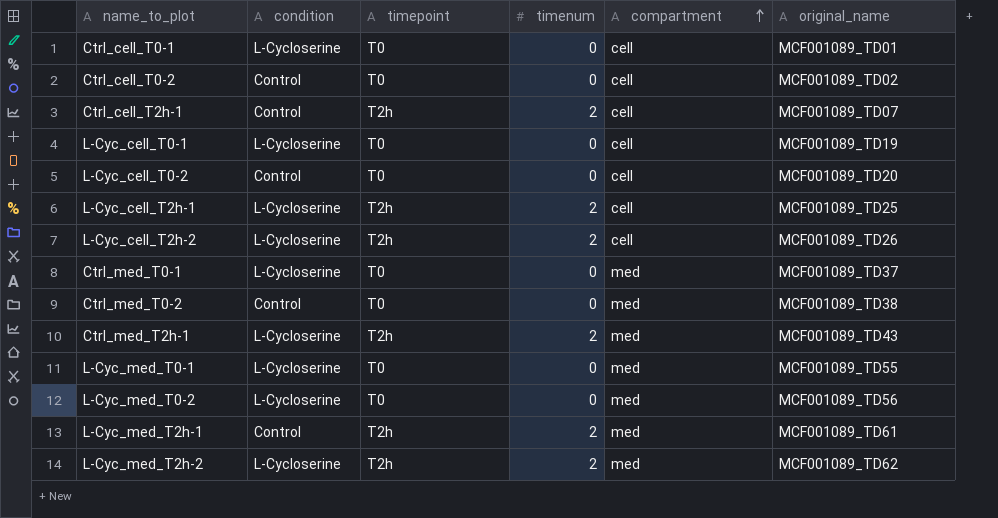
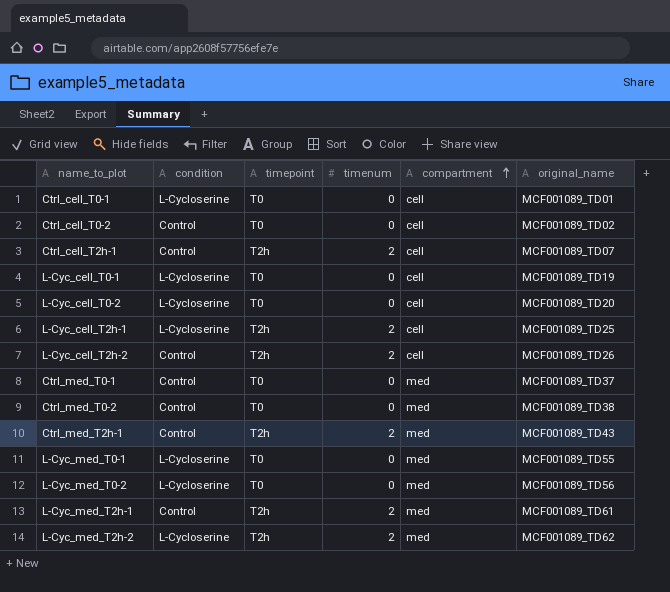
L-Cyc_cell_T0-2 | condition: Control -> L-Cycloserine
L-Cyc_cell_T2h-2 | condition: L-Cycloserine -> Control
Ctrl_med_T0-1 | condition: L-Cycloserine -> Control
Ctrl_med_T2h-1 | condition: L-Cycloserine -> Control

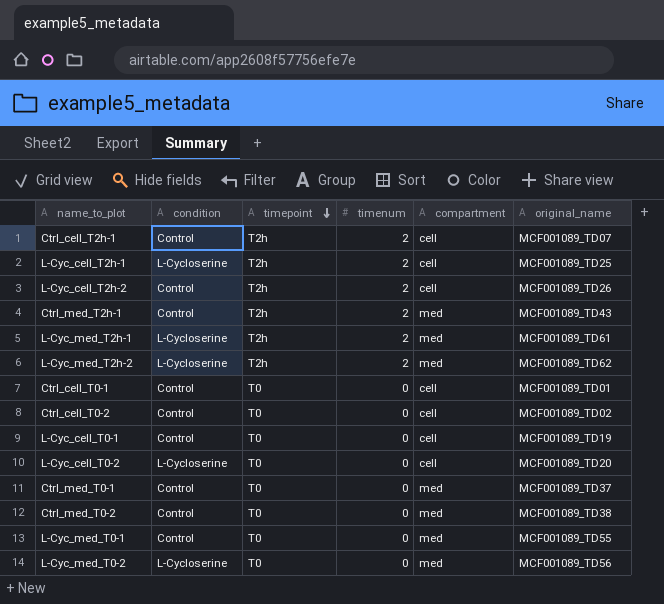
row order: compartment ascending -> timepoint descending
L-Cyc_med_T2h-1 | condition: Control -> L-Cycloserine
Ctrl_cell_T0-1 | condition: L-Cycloserine -> Control
L-Cyc_cell_T0-1 | condition: L-Cycloserine -> Control
L-Cyc_med_T0-1 | condition: L-Cycloserine -> Control

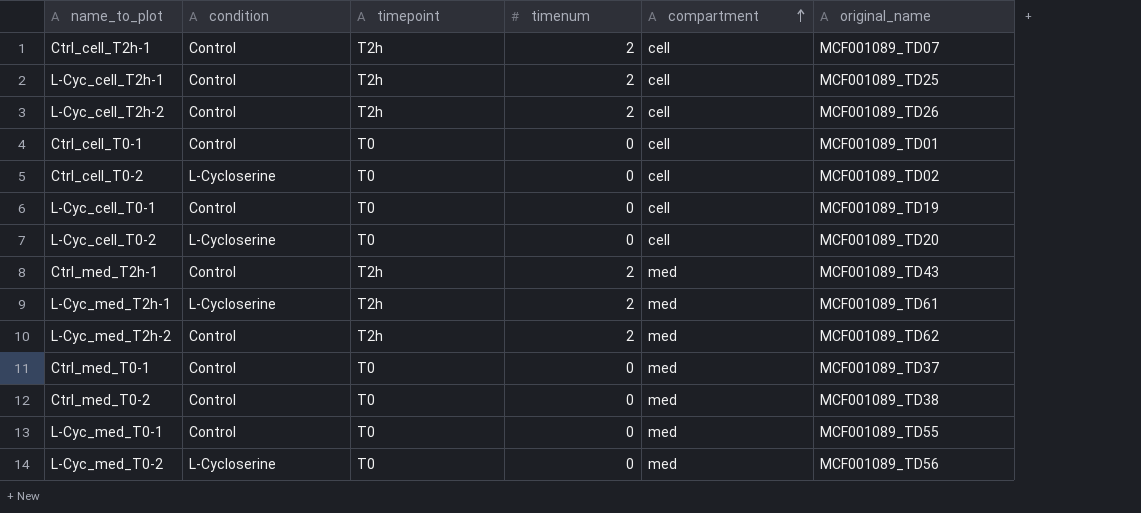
row order: timepoint descending -> compartment ascending
L-Cyc_cell_T2h-1 | condition: L-Cycloserine -> Control
Ctrl_cell_T0-2 | condition: Control -> L-Cycloserine
L-Cyc_med_T2h-2 | condition: L-Cycloserine -> Control

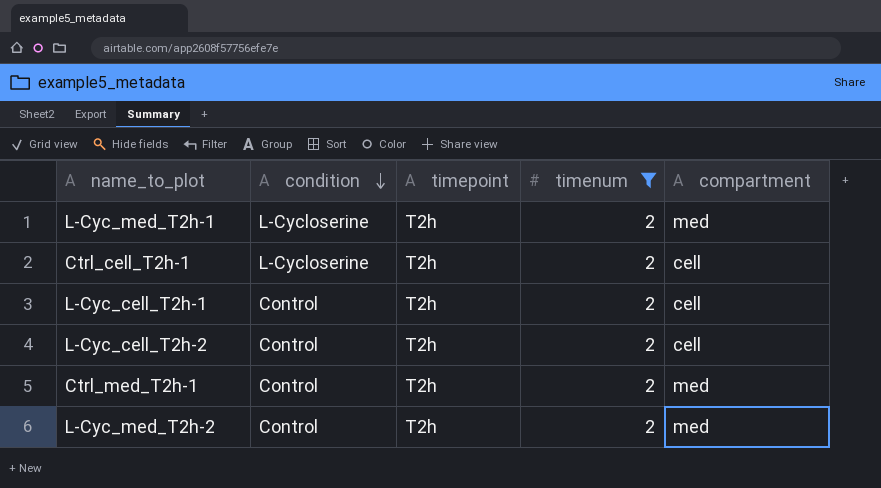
filter: none -> timenum = 2
row order: compartment ascending -> condition descending
column original_name | position: 6 -> none
Ctrl_cell_T2h-1 | condition: Control -> L-Cycloserine

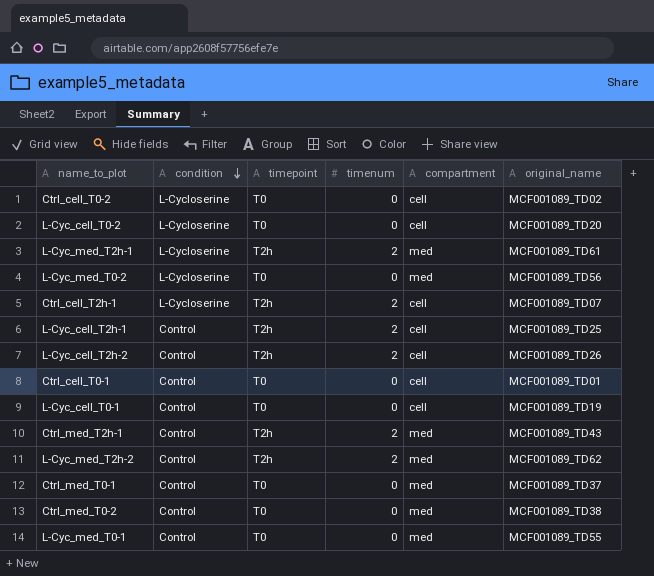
filter: timenum = 2 -> none
column original_name | position: none -> 6

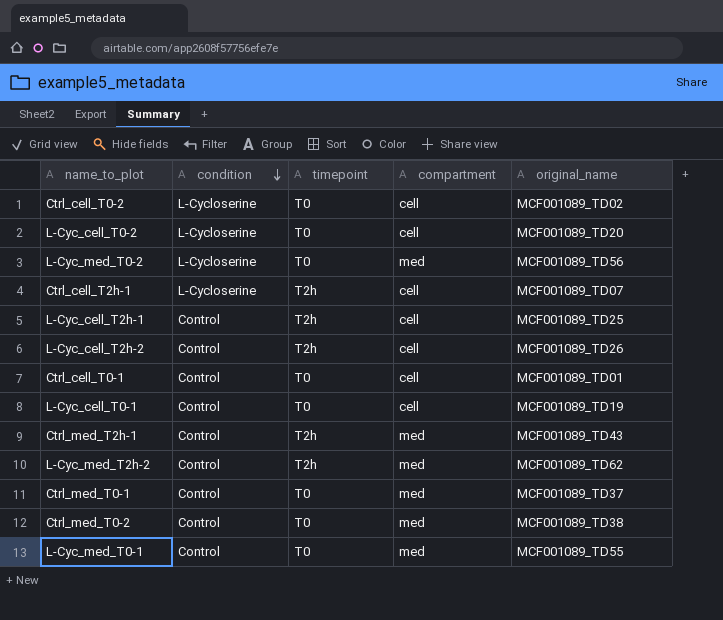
column timenum | position: 4 -> none
row L-Cyc_med_T2h-1: L-Cycloserine | T2h | 2 | med | MCF001089_TD61 -> none

